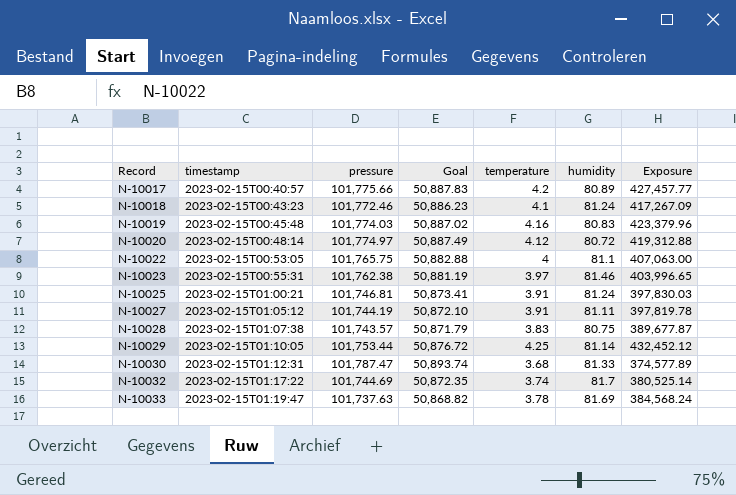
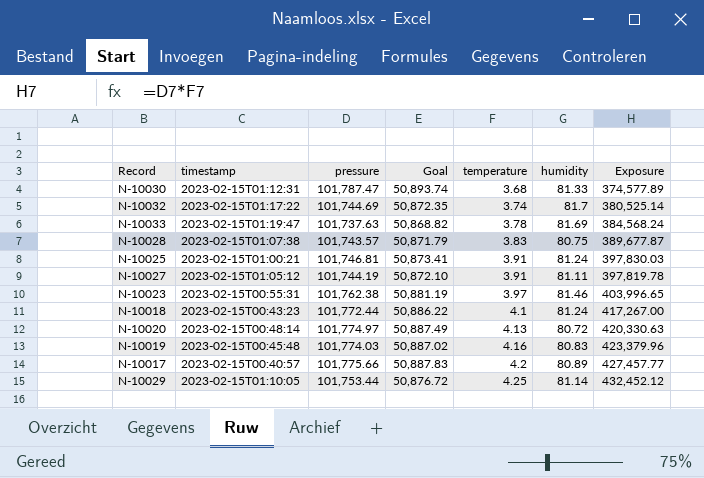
row order: Record ascending -> temperature ascending
row N-10022: 2023-02-15T00:53:05 | 101,765.75 | 50,882.88 | 4 | 81.1 | 407,063.00 -> none
N-10018 | pressure: 101,772.46 -> 101,772.44
N-10018 | Goal: 50,886.23 -> 50,886.22
N-10018 | Exposure: 417,267.09 -> 417,267.00
N-10020 | temperature: 4.12 -> 4.13
N-10020 | Exposure: 419,312.88 -> 420,330.63

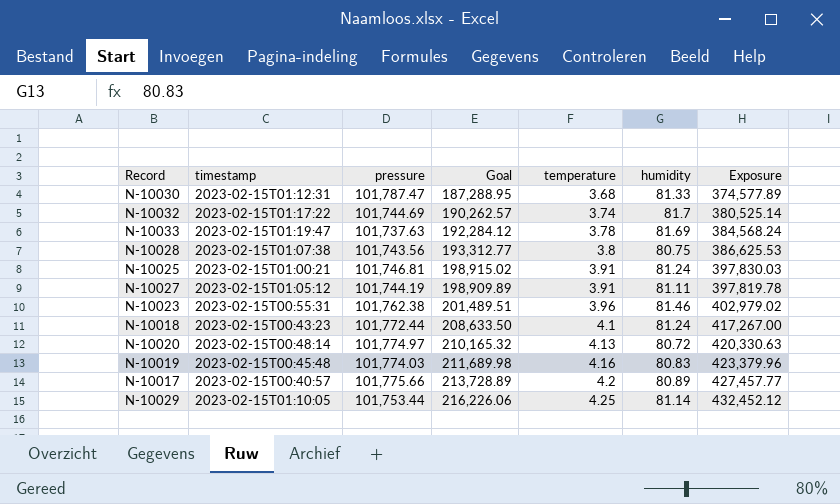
column Goal | formula: [pressure] * 0.5 -> [Exposure] * 0.5
N-10028 | pressure: 101,743.57 -> 101,743.56
N-10028 | temperature: 3.83 -> 3.8
N-10028 | Exposure: 389,677.87 -> 386,625.53
N-10023 | temperature: 3.97 -> 3.96
N-10023 | Exposure: 403,996.65 -> 402,979.02

